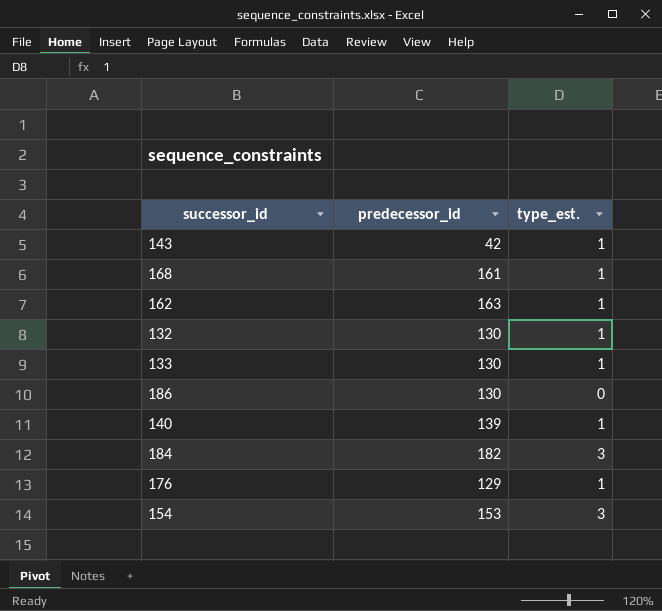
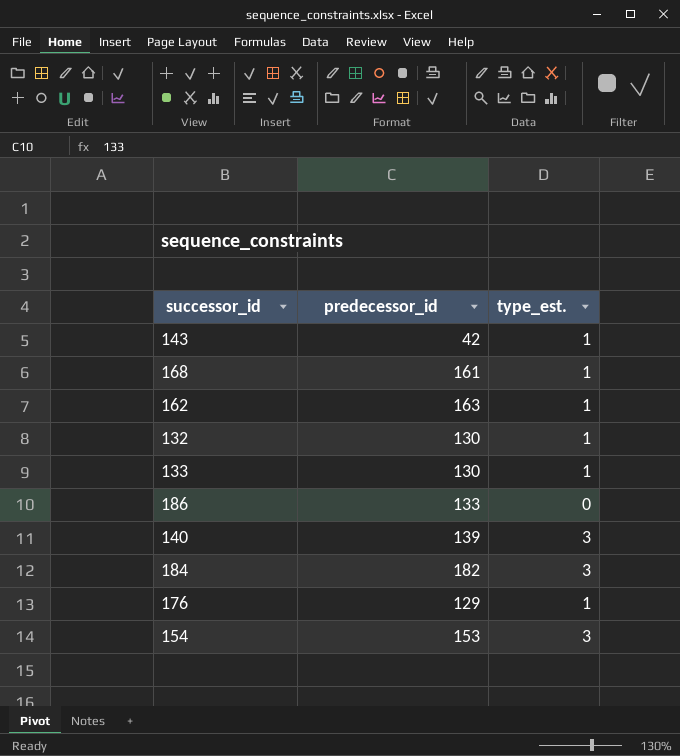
186 | predecessor_id: 130 -> 133
140 | type_est.: 1 -> 3

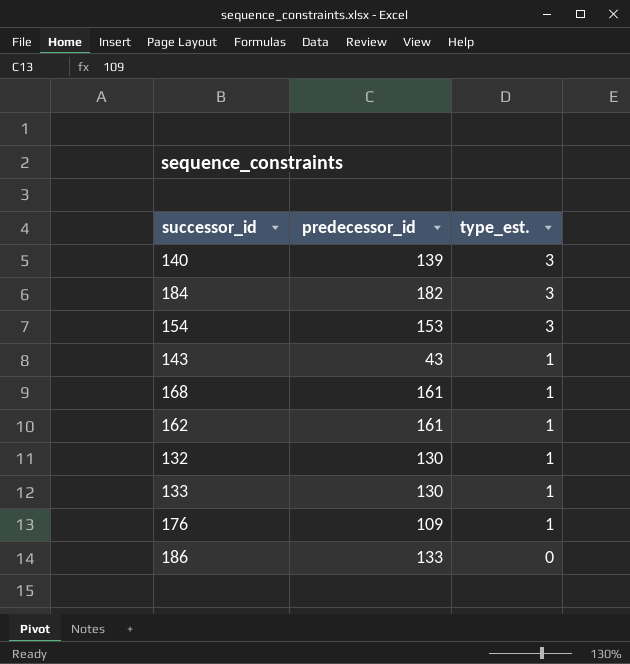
row order: none -> type_est. descending
143 | predecessor_id: 42 -> 43
162 | predecessor_id: 163 -> 161
176 | predecessor_id: 129 -> 109

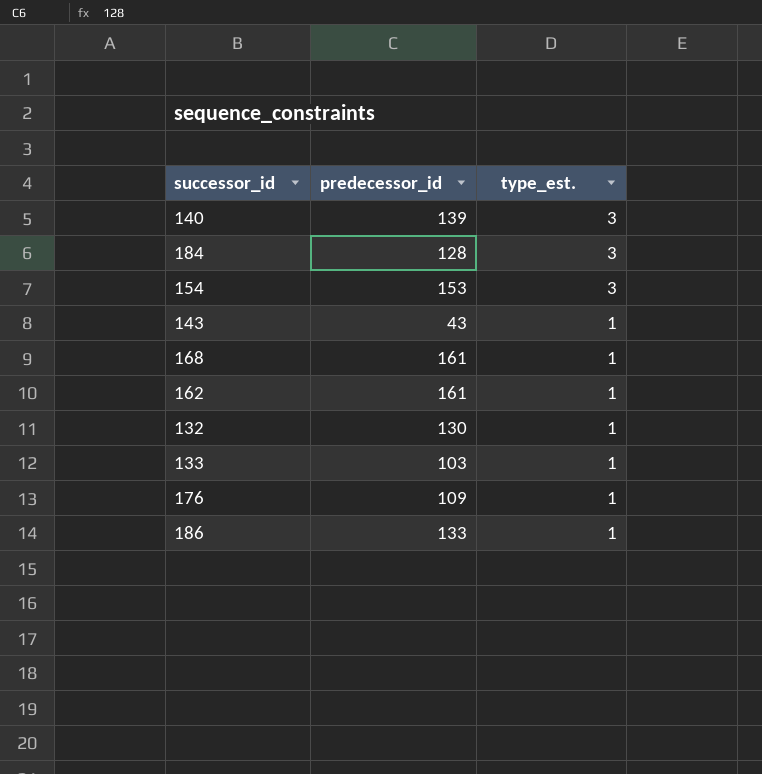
184 | predecessor_id: 182 -> 128
133 | predecessor_id: 130 -> 103
186 | type_est.: 0 -> 1

